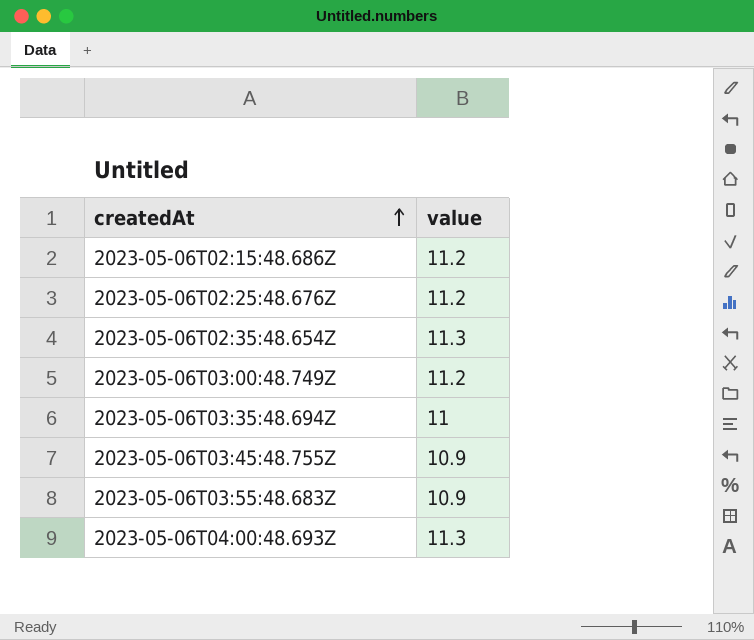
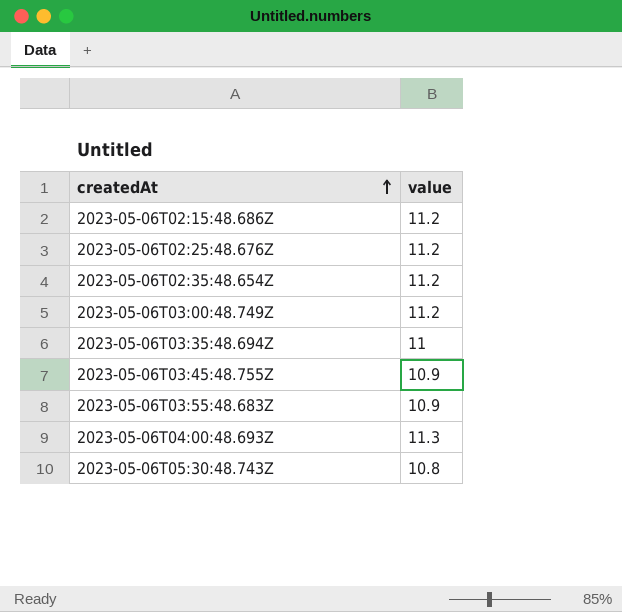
2023-05-06T02:35:48.654Z | value: 11.3 -> 11.2
row 2023-05-06T05:30:48.743Z: none -> 10.8

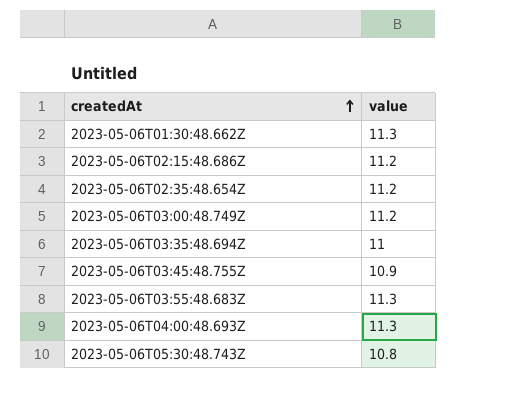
row 2023-05-06T02:25:48.676Z: 11.2 -> none
row 2023-05-06T01:30:48.662Z: none -> 11.3
2023-05-06T03:55:48.683Z | value: 10.9 -> 11.3

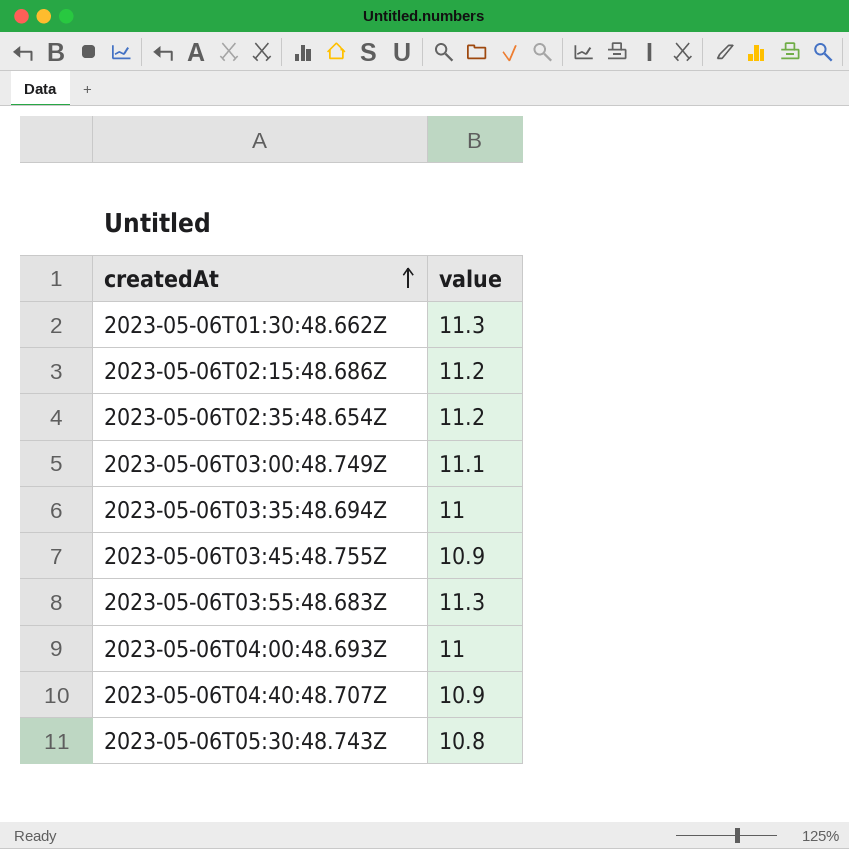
2023-05-06T03:00:48.749Z | value: 11.2 -> 11.1
2023-05-06T04:00:48.693Z | value: 11.3 -> 11
row 2023-05-06T04:40:48.707Z: none -> 10.9

